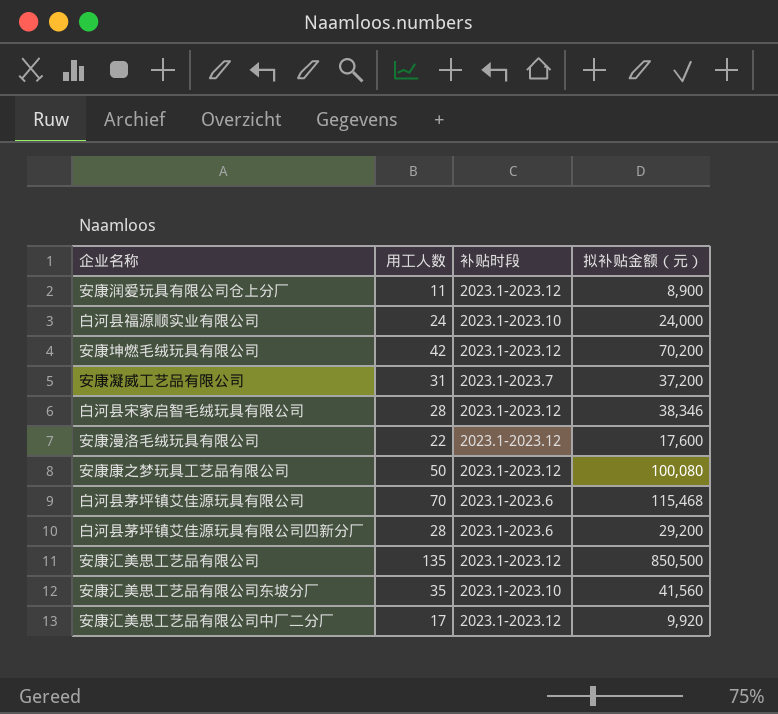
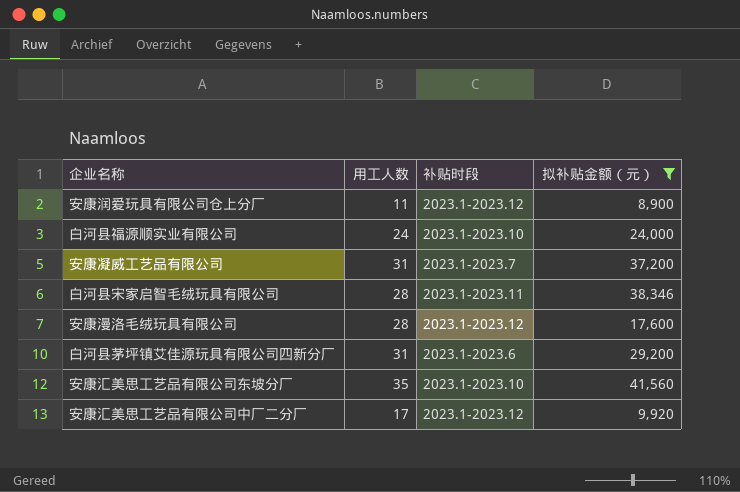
filter: none -> 拟补贴金额（元） <= 41,560
白河县宋家启智毛绒玩具有限公司 | 补贴时段: 2023.1-2023.12 -> 2023.1-2023.11
安康漫洛毛绒玩具有限公司 | 用工人数: 22 -> 28
白河县茅坪镇艾佳源玩具有限公司四新分厂 | 用工人数: 28 -> 31

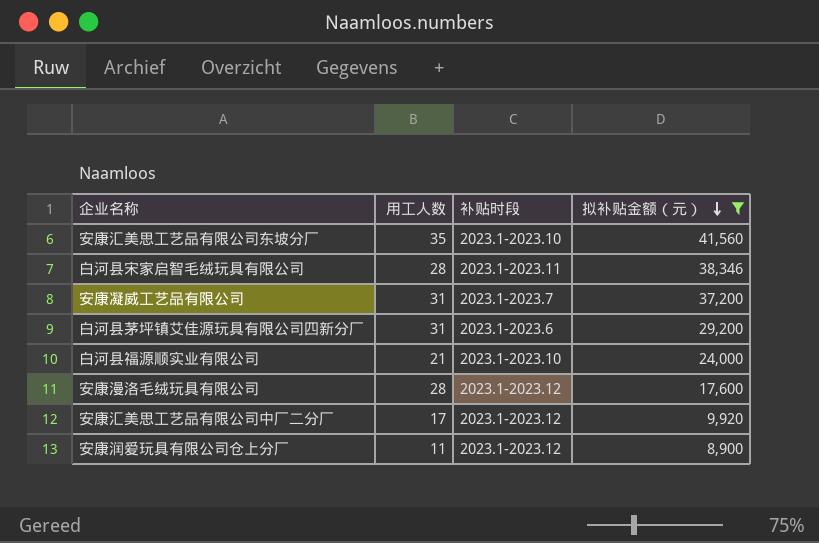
row order: none -> 拟补贴金额（元） descending
白河县福源顺实业有限公司 | 用工人数: 24 -> 21

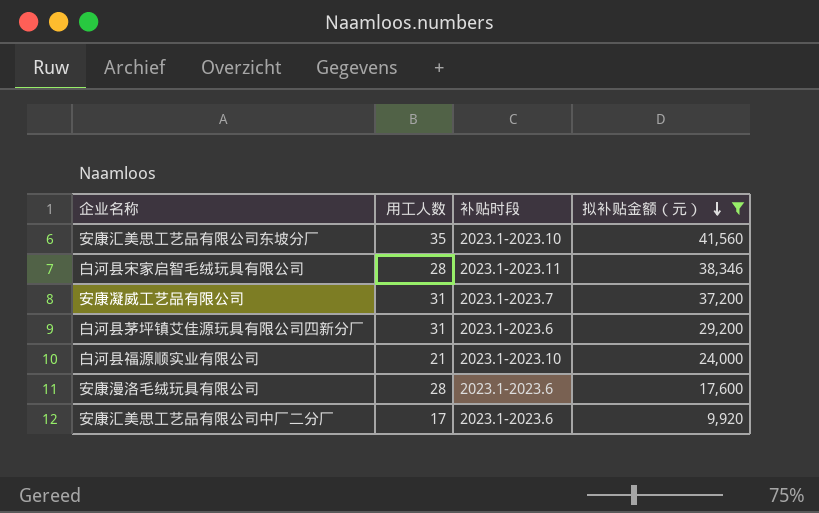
row 安康润爱玩具有限公司仓上分厂: 11 | 2023.1-2023.12 | 8,900 -> none
安康漫洛毛绒玩具有限公司 | 补贴时段: 2023.1-2023.12 -> 2023.1-2023.6
安康汇美思工艺品有限公司中厂二分厂 | 补贴时段: 2023.1-2023.12 -> 2023.1-2023.6

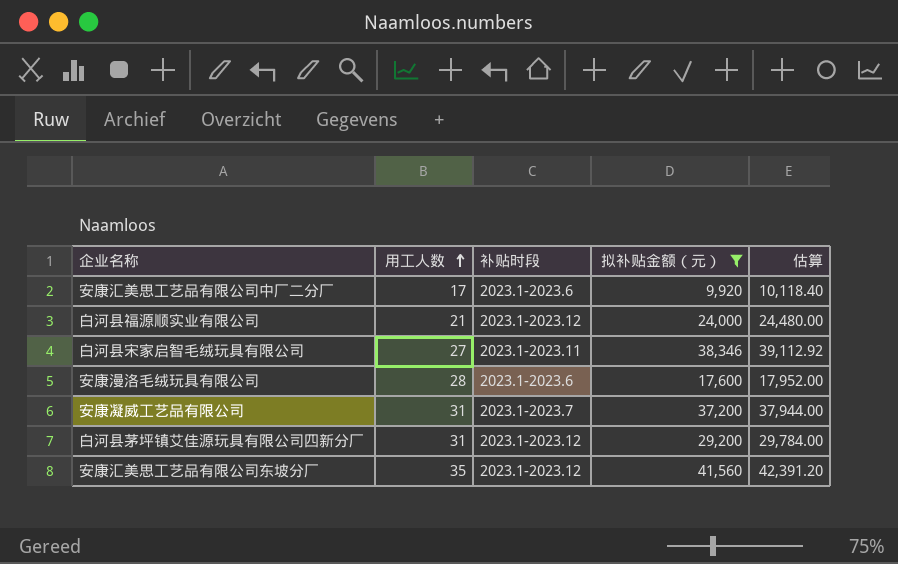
row order: 拟补贴金额（元） descending -> 用工人数 ascending
column 估算 | formula: none -> [拟补贴金额（元）] * 1.02
白河县福源顺实业有限公司 | 补贴时段: 2023.1-2023.10 -> 2023.1-2023.12
白河县宋家启智毛绒玩具有限公司 | 用工人数: 28 -> 27
白河县茅坪镇艾佳源玩具有限公司四新分厂 | 补贴时段: 2023.1-2023.6 -> 2023.1-2023.12
安康汇美思工艺品有限公司东坡分厂 | 补贴时段: 2023.1-2023.10 -> 2023.1-2023.12

